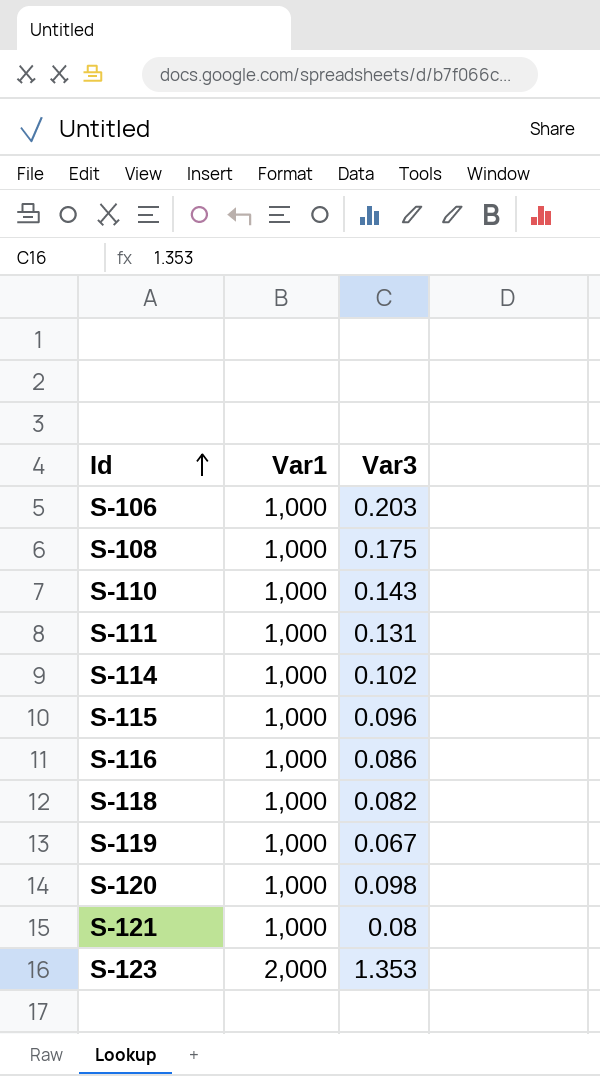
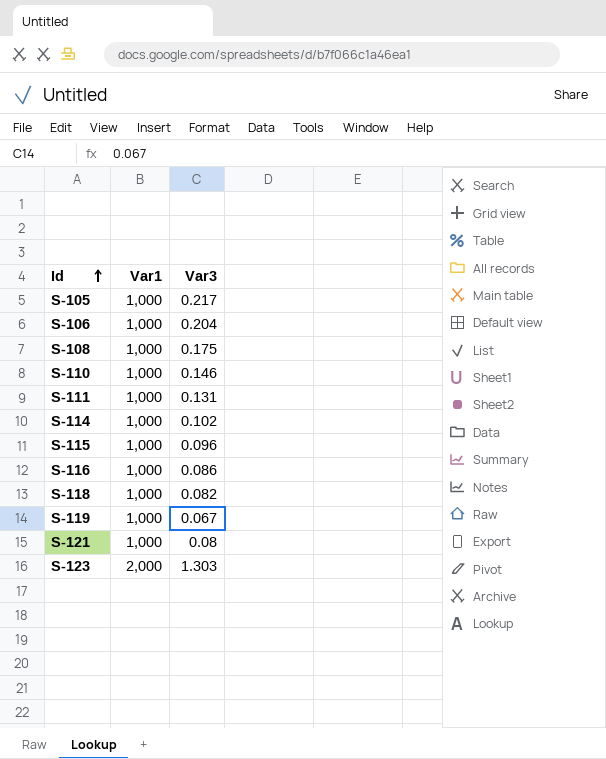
row S-120: 1,000 | 0.098 -> none
row S-105: none -> 1,000 | 0.217
S-106 | Var3: 0.203 -> 0.204
S-110 | Var3: 0.143 -> 0.146
S-123 | Var3: 1.353 -> 1.303

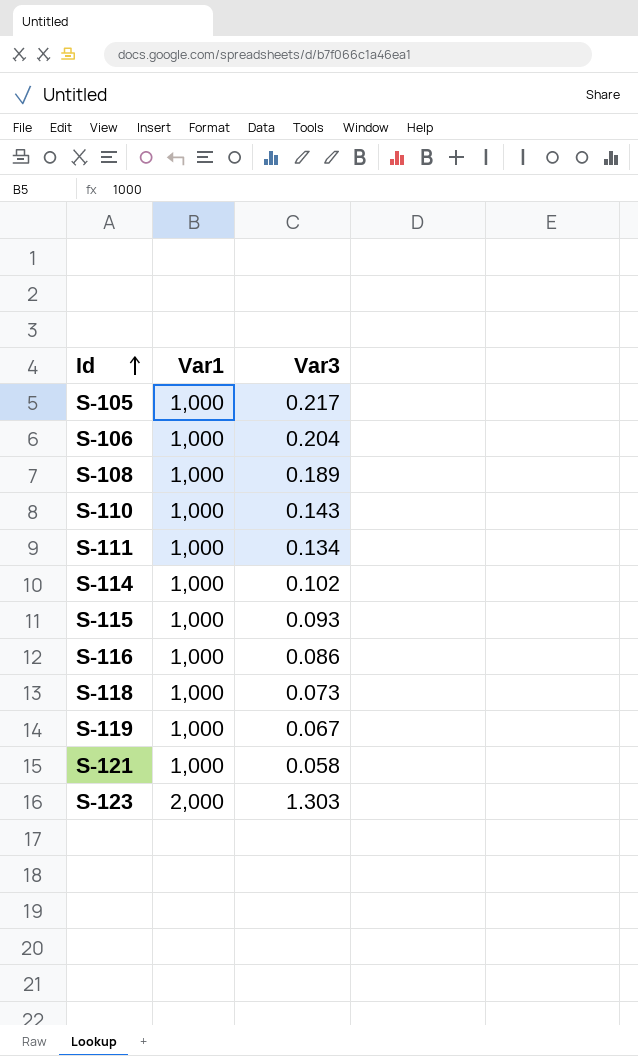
S-108 | Var3: 0.175 -> 0.189
S-110 | Var3: 0.146 -> 0.143
S-111 | Var3: 0.131 -> 0.134
S-115 | Var3: 0.096 -> 0.093
S-118 | Var3: 0.082 -> 0.073
S-121 | Var3: 0.08 -> 0.058

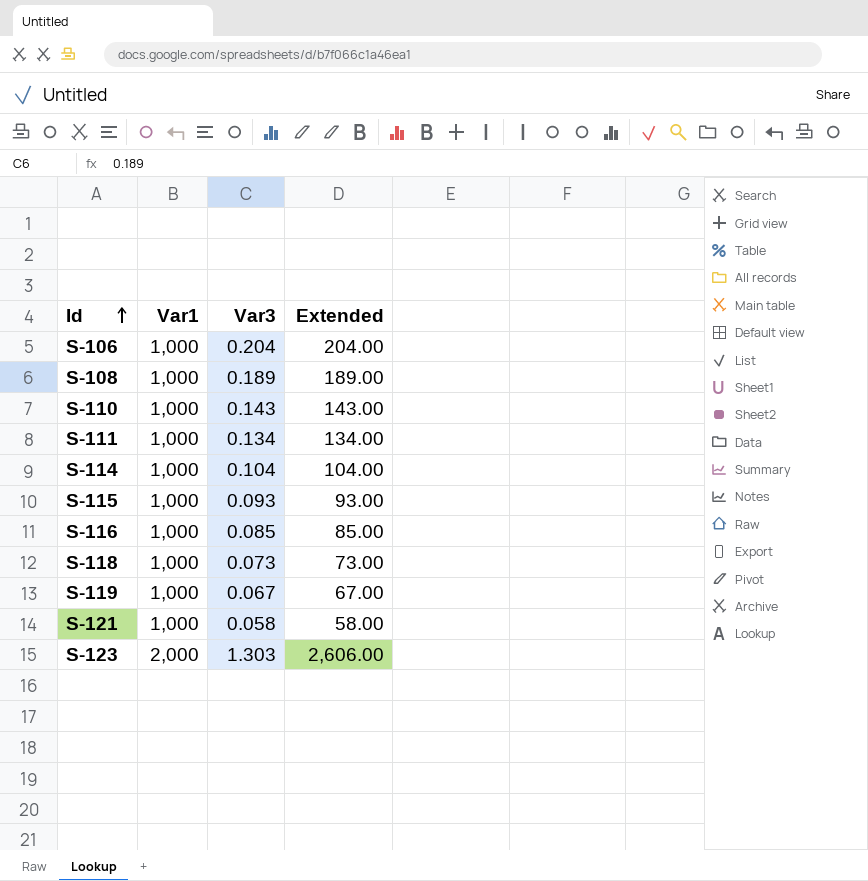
column Extended | formula: none -> [Var1] * [Var3]
row S-105: 1,000 | 0.217 -> none
S-114 | Var3: 0.102 -> 0.104
S-116 | Var3: 0.086 -> 0.085

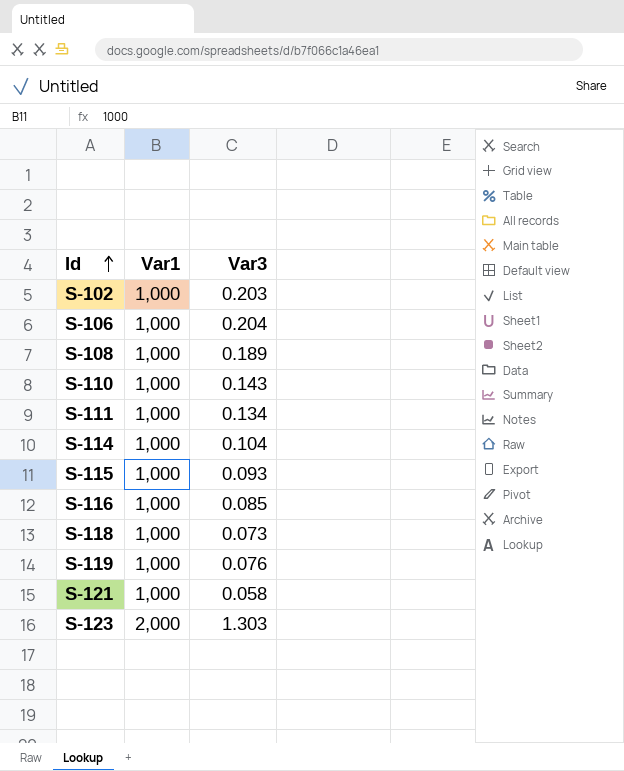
column Extended | formula: [Var1] * [Var3] -> none
row S-102: none -> 1,000 | 0.203
S-119 | Var3: 0.067 -> 0.076

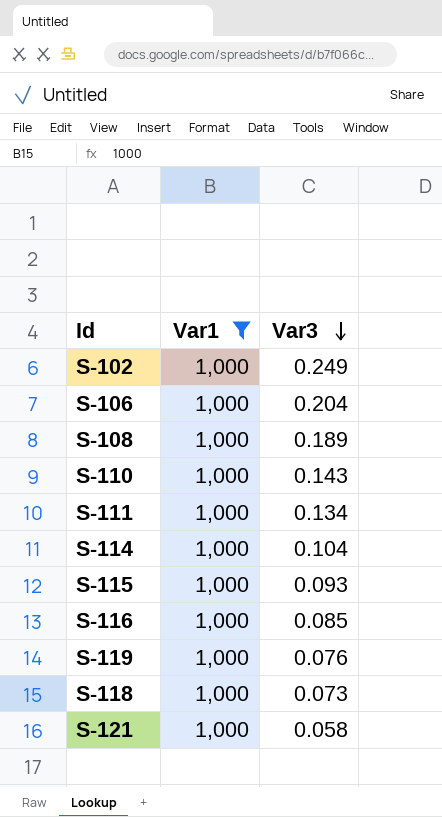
filter: none -> Var1 = 1,000
row order: Id ascending -> Var3 descending
S-102 | Var3: 0.203 -> 0.249

